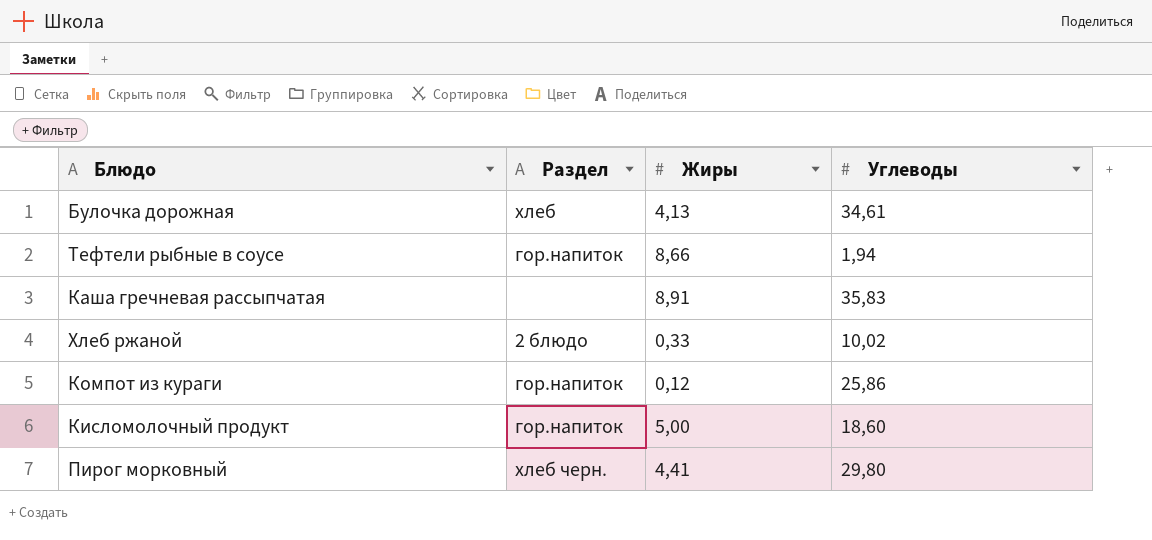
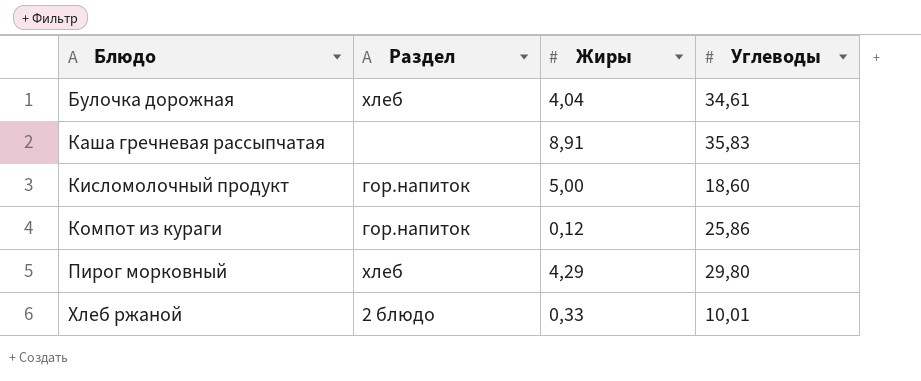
row order: none -> Блюдо ascending
row Тефтели рыбные в соусе: гор.напиток | 8,66 | 1,94 -> none
Булочка дорожная | Жиры: 4,13 -> 4,04
Пирог морковный | Раздел: хлеб черн. -> хлеб
Пирог морковный | Жиры: 4,41 -> 4,29
Хлеб ржаной | Углеводы: 10,02 -> 10,01

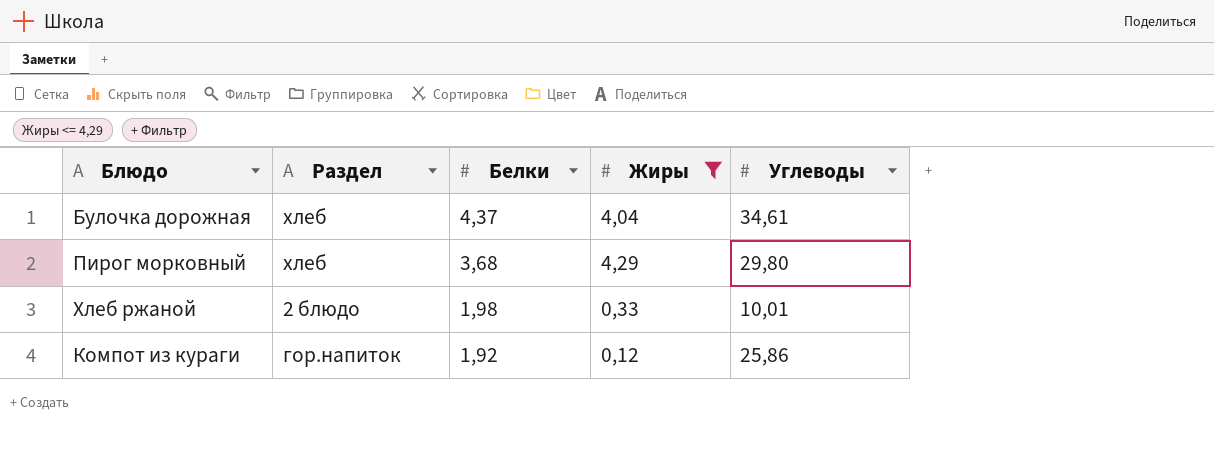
filter: none -> Жиры <= 4,29
row order: Блюдо ascending -> Белки descending
column Белки | position: none -> 3

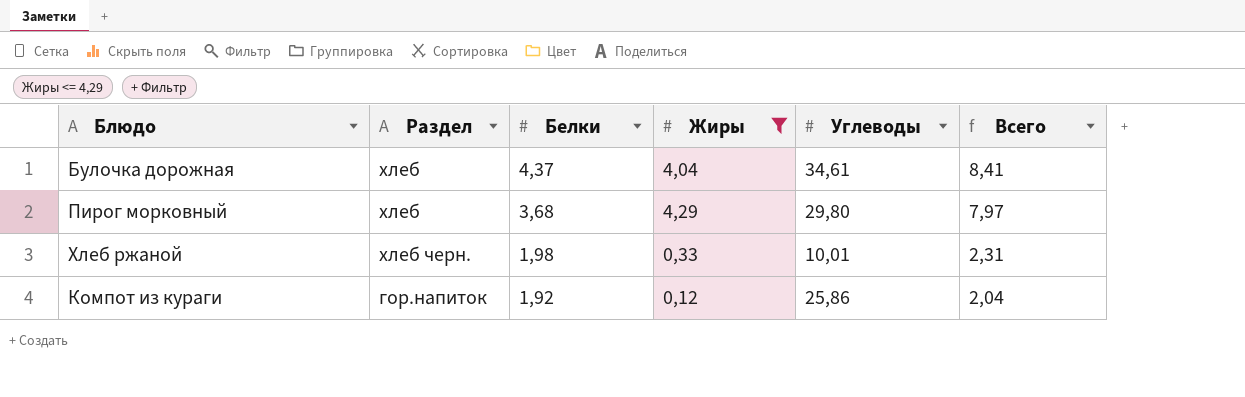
column Всего | formula: none -> [Белки] + [Жиры]
Хлеб ржаной | Раздел: 2 блюдо -> хлеб черн.

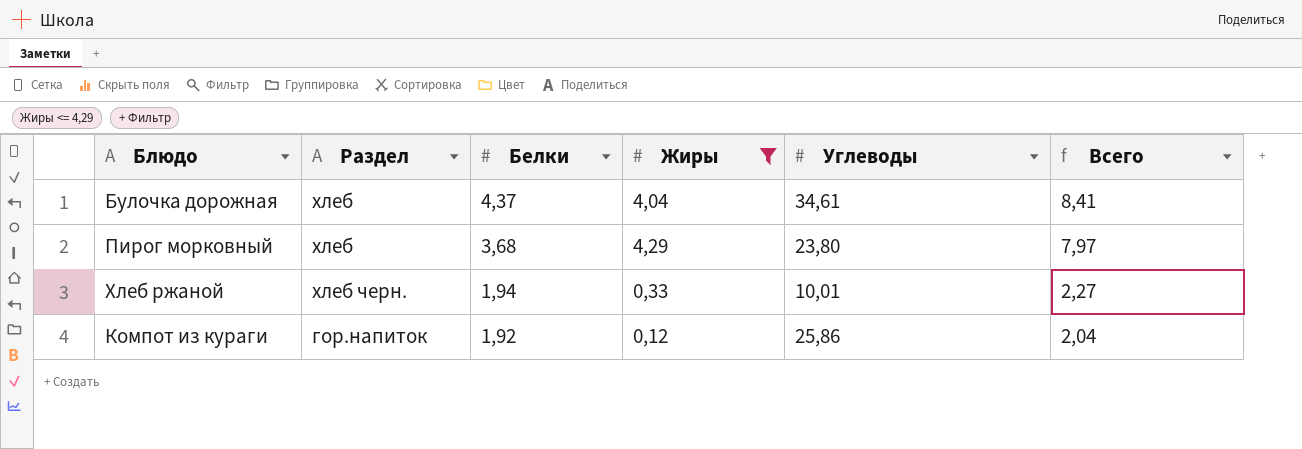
Пирог морковный | Углеводы: 29,80 -> 23,80
Хлеб ржаной | Белки: 1,98 -> 1,94
Хлеб ржаной | Всего: 2,31 -> 2,27

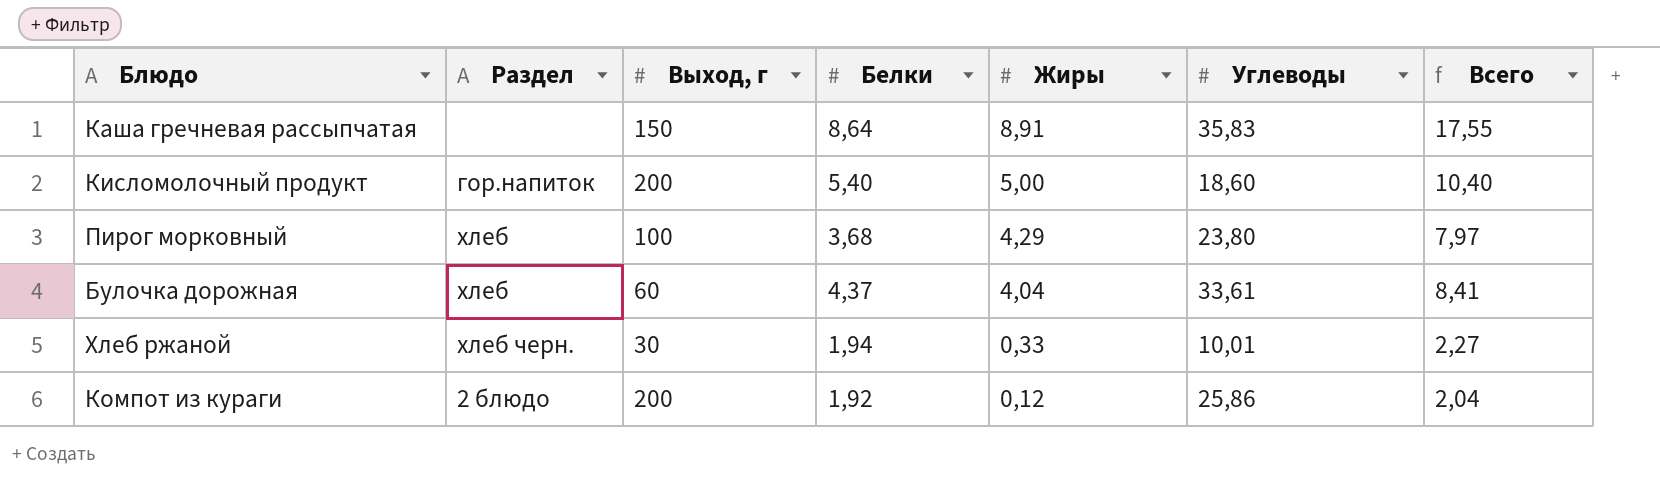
filter: Жиры <= 4,29 -> none
row order: Белки descending -> Жиры descending
column Выход, г | position: none -> 3
Булочка дорожная | Углеводы: 34,61 -> 33,61
Компот из кураги | Раздел: гор.напиток -> 2 блюдо

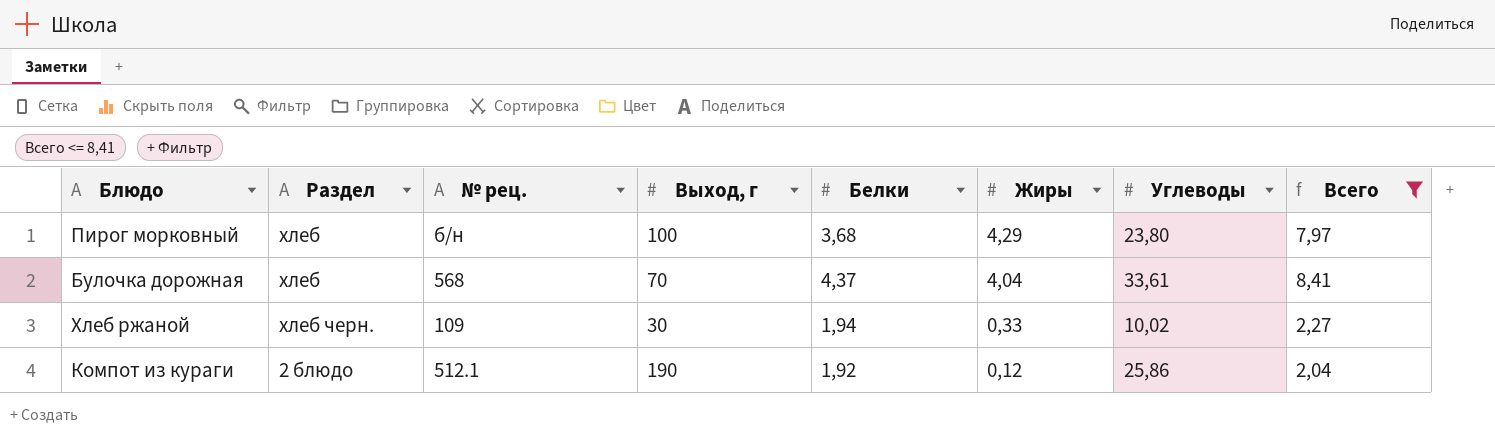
filter: none -> Всего <= 8,41
column № рец. | position: none -> 3
Булочка дорожная | Выход, г: 60 -> 70
Хлеб ржаной | Углеводы: 10,01 -> 10,02
Компот из кураги | Выход, г: 200 -> 190

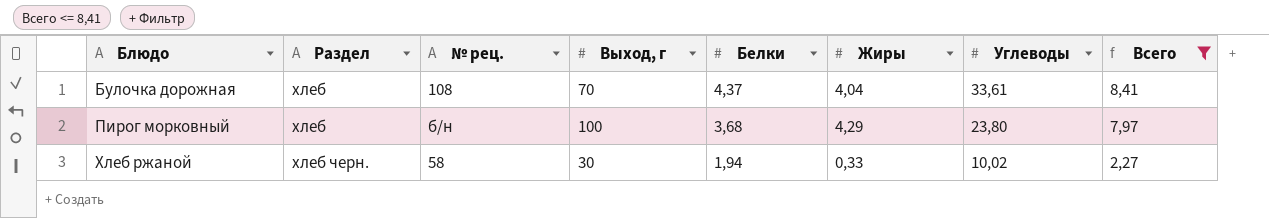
row order: Жиры descending -> Блюдо ascending
row Компот из кураги: 2 блюдо | 512.1 | 190 | 1,92 | 0,12 | 25,86 | 2,04 -> none
Булочка дорожная | № рец.: 568 -> 108
Хлеб ржаной | № рец.: 109 -> 58

